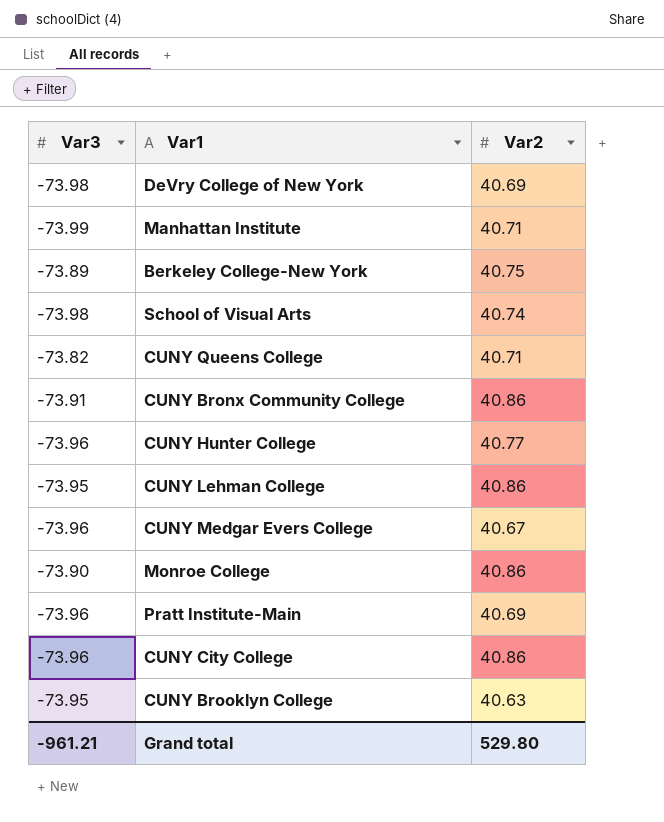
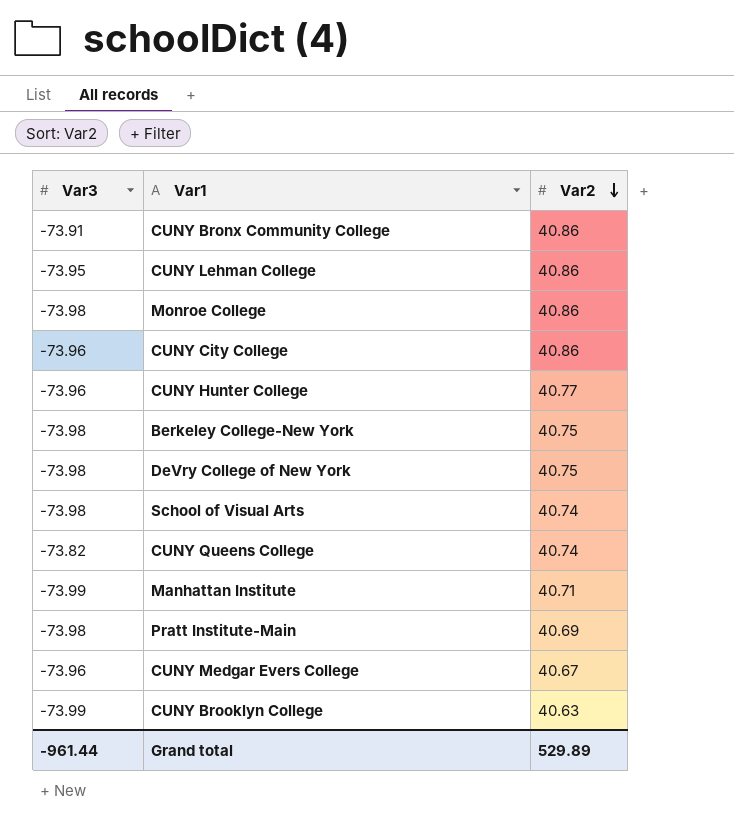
row order: none -> Var2 descending
Monroe College | Var3: -73.90 -> -73.98
Berkeley College-New York | Var3: -73.89 -> -73.98
DeVry College of New York | Var2: 40.69 -> 40.75
CUNY Queens College | Var2: 40.71 -> 40.74
Pratt Institute-Main | Var3: -73.96 -> -73.98
CUNY Brooklyn College | Var3: -73.95 -> -73.99
Grand total | Var3: -961.21 -> -961.44
Grand total | Var2: 529.80 -> 529.89

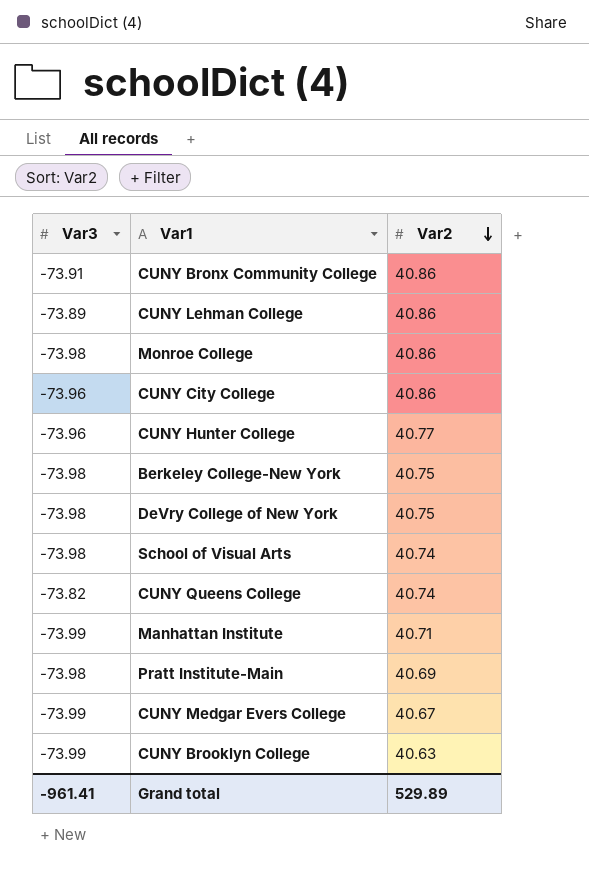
CUNY Lehman College | Var3: -73.95 -> -73.89
CUNY Medgar Evers College | Var3: -73.96 -> -73.99
Grand total | Var3: -961.44 -> -961.41

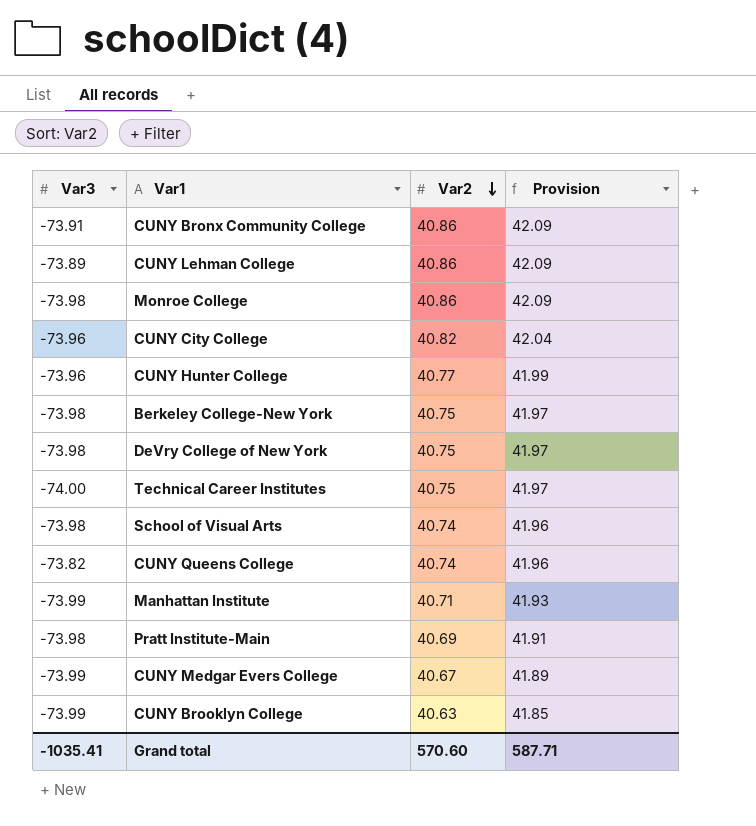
column Provision | formula: none -> [Var2] * 1.03
CUNY City College | Var2: 40.86 -> 40.82
row Technical Career Institutes: none -> -74.00 | 40.75 | 41.97
Grand total | Var3: -961.41 -> -1035.41
Grand total | Var2: 529.89 -> 570.60

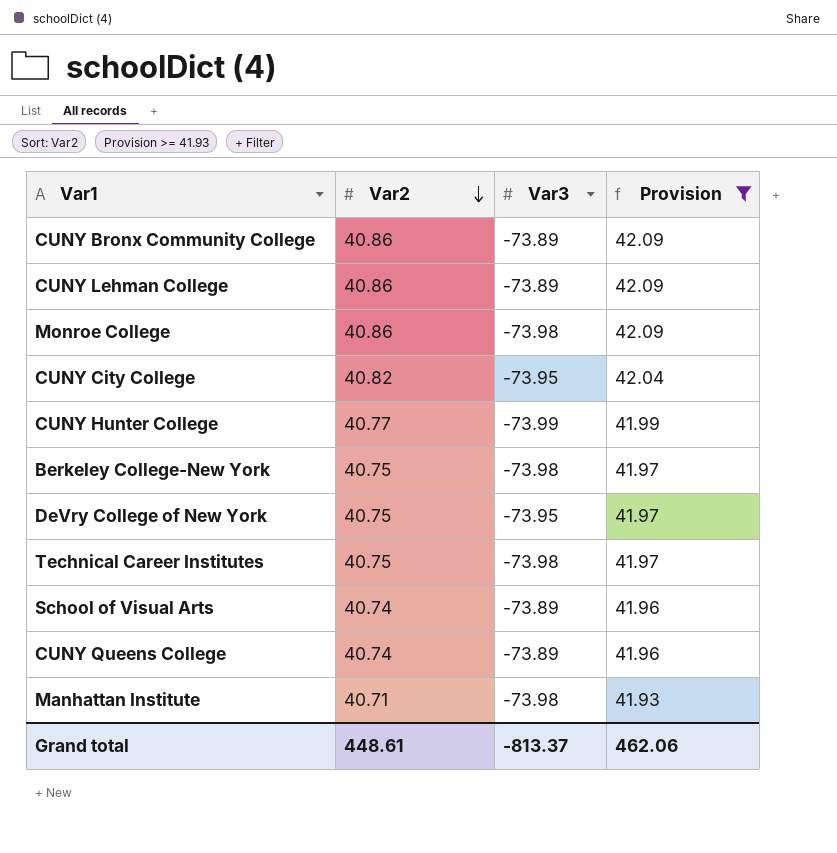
filter: none -> Provision >= 41.93
column Var3 | position: 1 -> 3
CUNY Bronx Community College | Var3: -73.91 -> -73.89
CUNY City College | Var3: -73.96 -> -73.95
CUNY Hunter College | Var3: -73.96 -> -73.99
DeVry College of New York | Var3: -73.98 -> -73.95
Technical Career Institutes | Var3: -74.00 -> -73.98
School of Visual Arts | Var3: -73.98 -> -73.89
CUNY Queens College | Var3: -73.82 -> -73.89
Manhattan Institute | Var3: -73.99 -> -73.98
Grand total | Var2: 570.60 -> 448.61
Grand total | Var3: -1035.41 -> -813.37
Grand total | Provision: 587.71 -> 462.06

